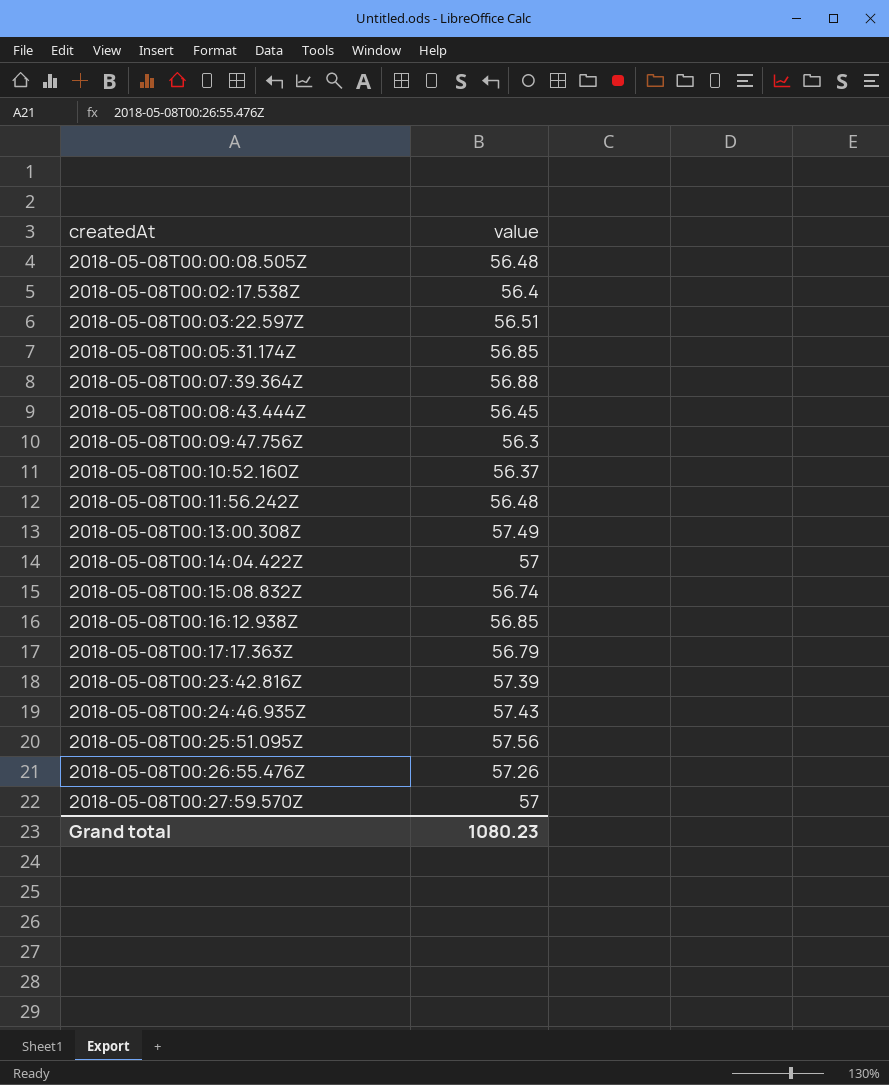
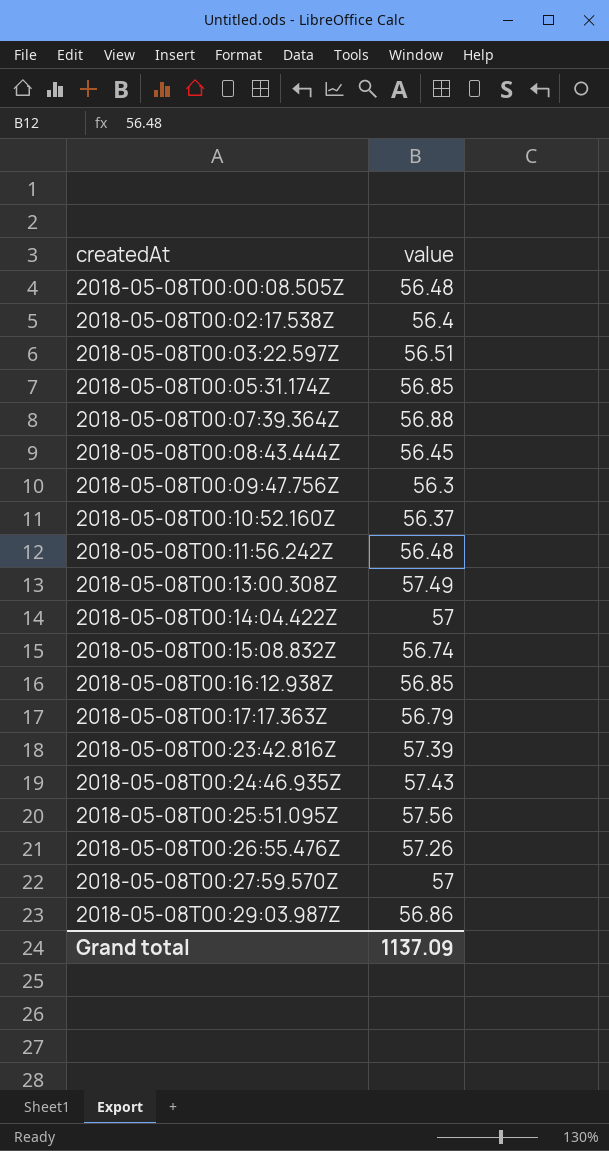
row 2018-05-08T00:29:03.987Z: none -> 56.86
Grand total | value: 1080.23 -> 1137.09

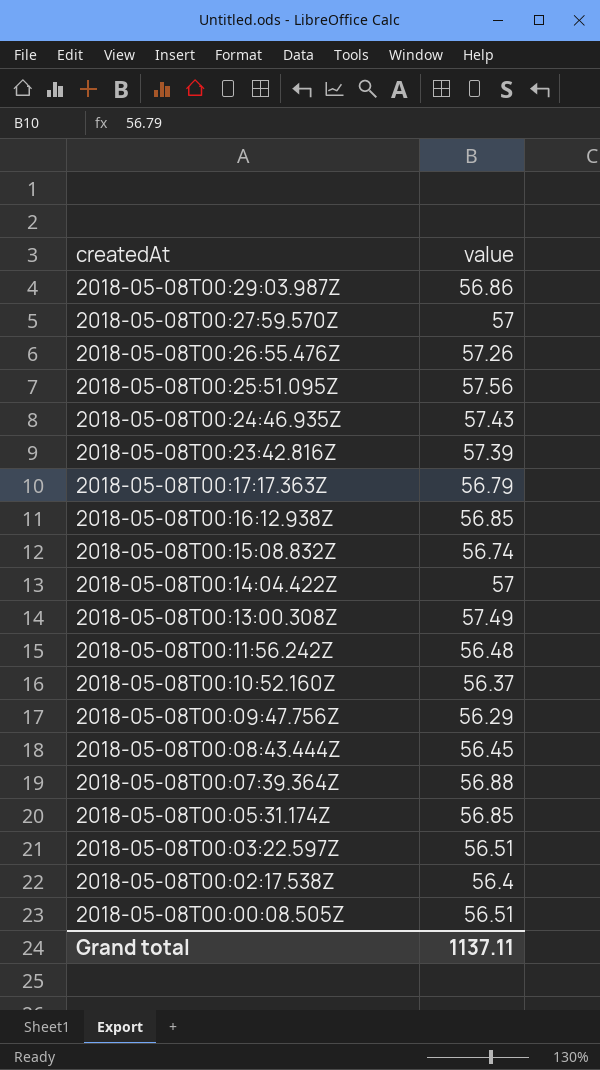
row order: createdAt ascending -> createdAt descending
2018-05-08T00:09:47.756Z | value: 56.3 -> 56.29
2018-05-08T00:00:08.505Z | value: 56.48 -> 56.51
Grand total | value: 1137.09 -> 1137.11

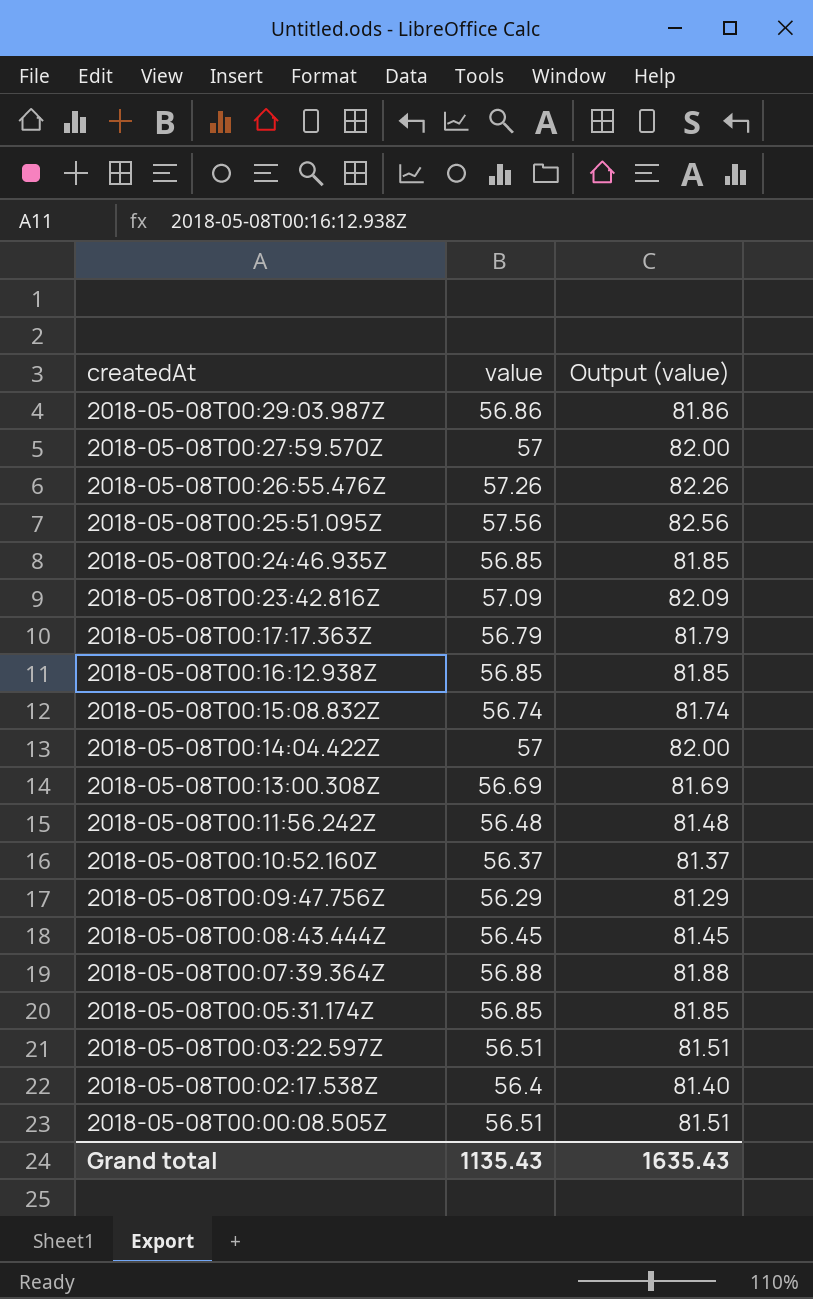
column Output (value) | formula: none -> [value] + 25
2018-05-08T00:24:46.935Z | value: 57.43 -> 56.85
2018-05-08T00:23:42.816Z | value: 57.39 -> 57.09
2018-05-08T00:13:00.308Z | value: 57.49 -> 56.69
Grand total | value: 1137.11 -> 1135.43

